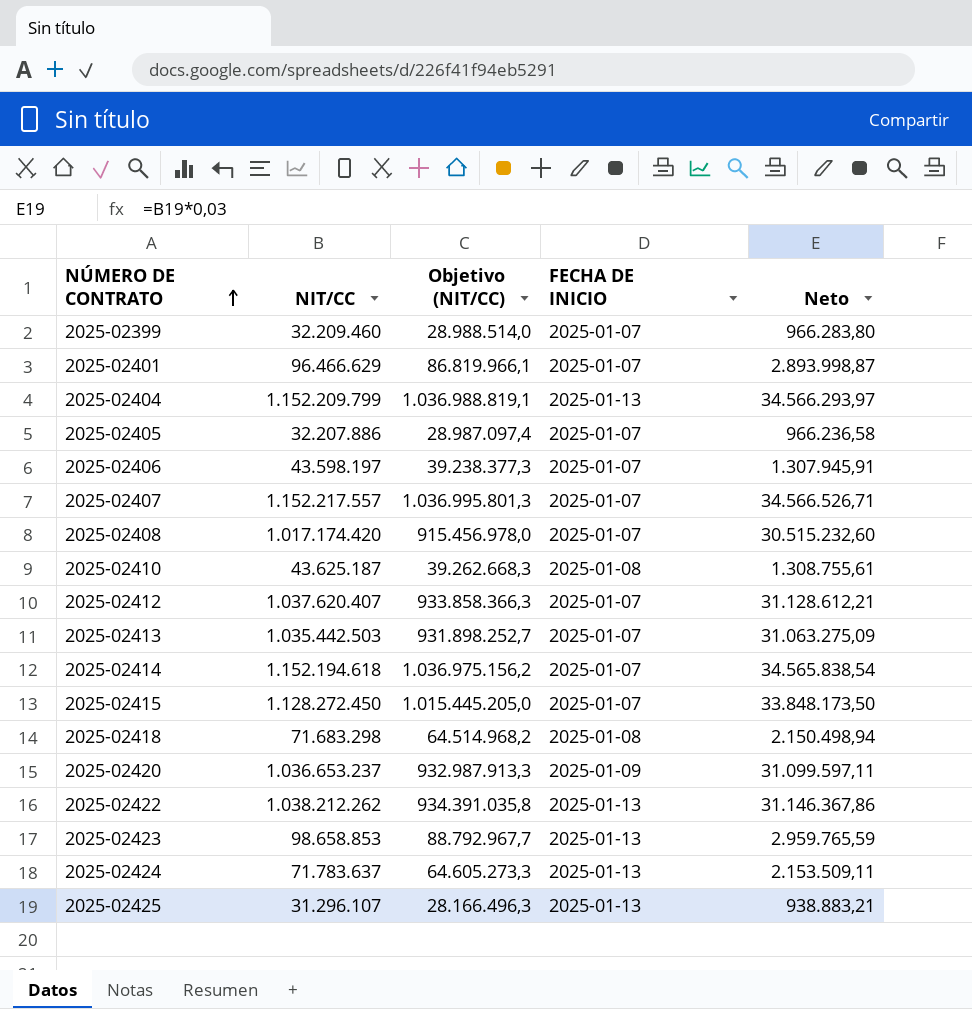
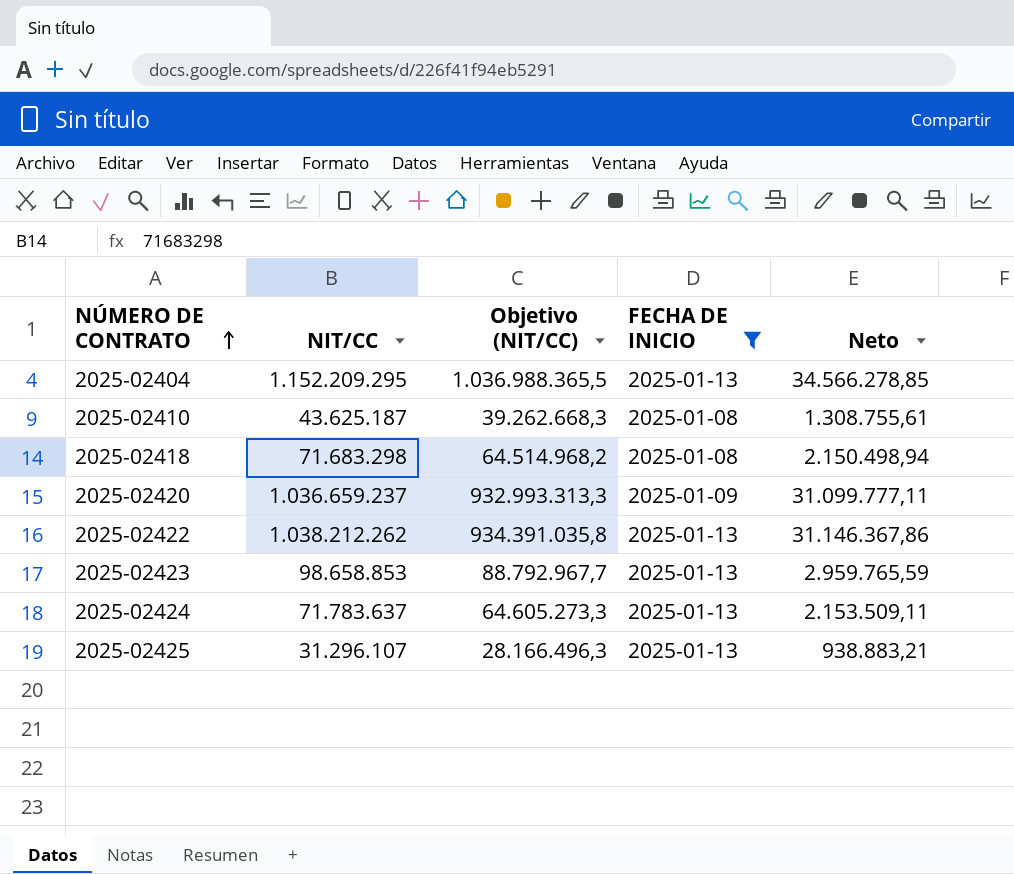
filter: none -> FECHA DE INICIO != 2025-01-07
2025-02404 | NIT/CC: 1.152.209.799 -> 1.152.209.295
2025-02404 | Objetivo (NIT/CC): 1.036.988.819,1 -> 1.036.988.365,5
2025-02404 | Neto: 34.566.293,97 -> 34.566.278,85
2025-02420 | NIT/CC: 1.036.653.237 -> 1.036.659.237
2025-02420 | Objetivo (NIT/CC): 932.987.913,3 -> 932.993.313,3
2025-02420 | Neto: 31.099.597,11 -> 31.099.777,11

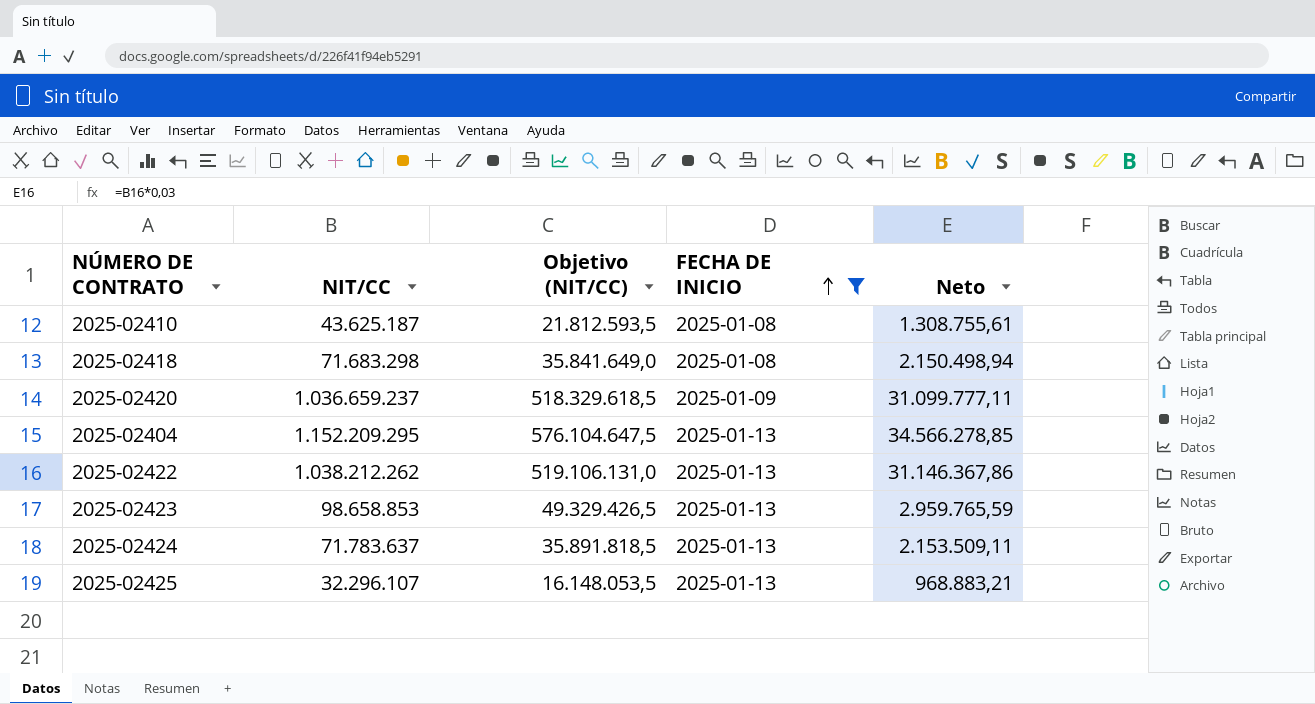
row order: NÚMERO DE CONTRATO ascending -> FECHA DE INICIO ascending
column Objetivo (NIT/CC) | formula: [NIT/CC] * 0,9 -> [NIT/CC] * 0,5
2025-02425 | NIT/CC: 31.296.107 -> 32.296.107
2025-02425 | Neto: 938.883,21 -> 968.883,21

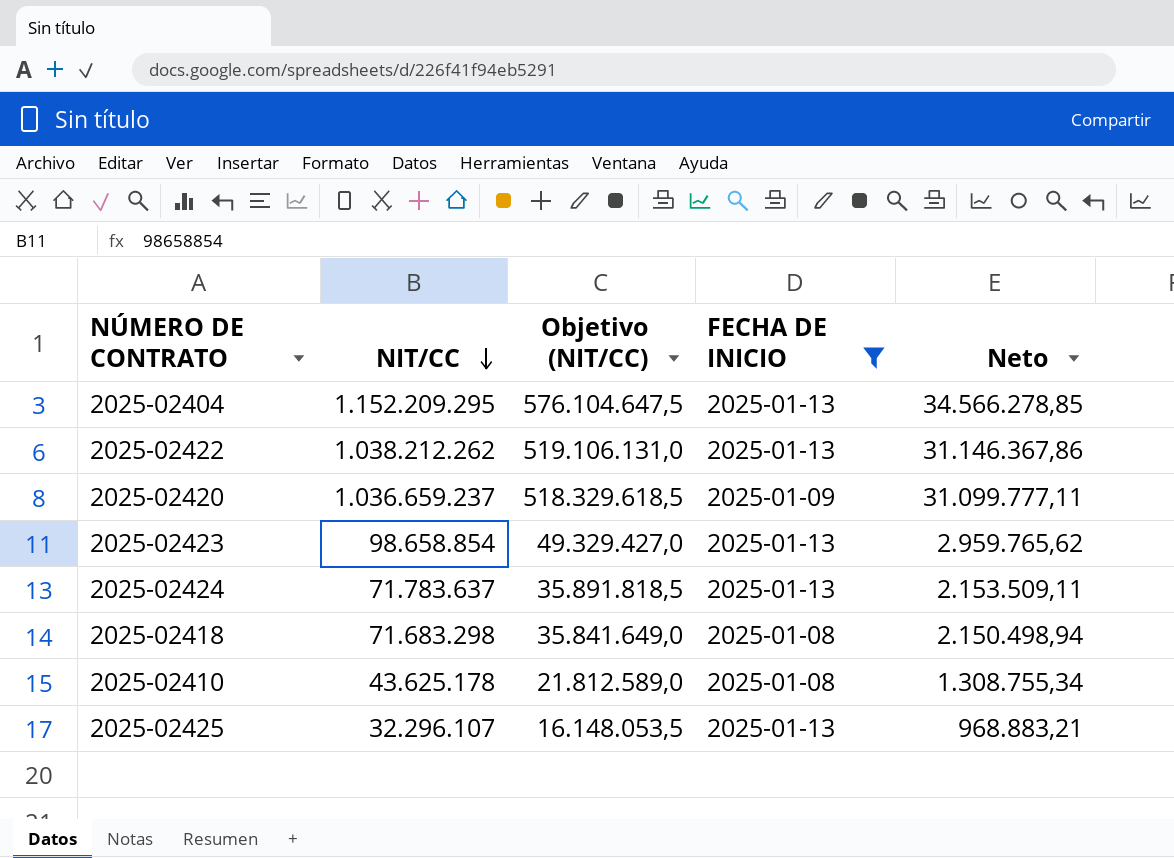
row order: FECHA DE INICIO ascending -> NIT/CC descending
2025-02423 | NIT/CC: 98.658.853 -> 98.658.854
2025-02423 | Objetivo (NIT/CC): 49.329.426,5 -> 49.329.427,0
2025-02423 | Neto: 2.959.765,59 -> 2.959.765,62
2025-02410 | NIT/CC: 43.625.187 -> 43.625.178
2025-02410 | Objetivo (NIT/CC): 21.812.593,5 -> 21.812.589,0
2025-02410 | Neto: 1.308.755,61 -> 1.308.755,34

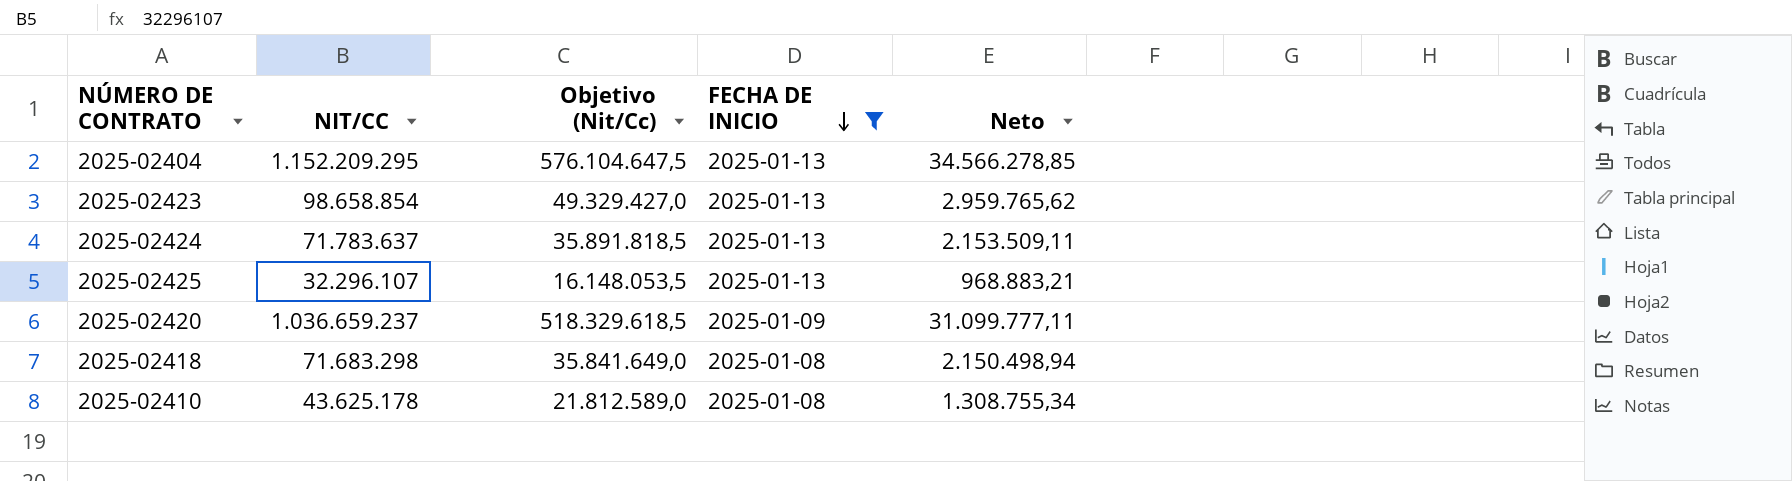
row order: NIT/CC descending -> FECHA DE INICIO descending
column name: Objetivo (NIT/CC) -> Objetivo (Nit/Cc)
row 2025-02422: 1.038.212.262 | 519.106.131,0 | 2025-01-13 | 31.146.367,86 -> none

